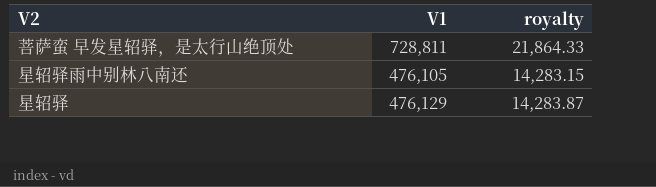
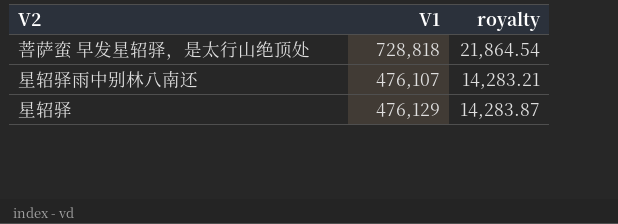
菩萨蛮 早发星轺驿，是太行山绝顶处 | V1: 728,811 -> 728,818
菩萨蛮 早发星轺驿，是太行山绝顶处 | royalty: 21,864.33 -> 21,864.54
星轺驿雨中别林八南还 | V1: 476,105 -> 476,107
星轺驿雨中别林八南还 | royalty: 14,283.15 -> 14,283.21

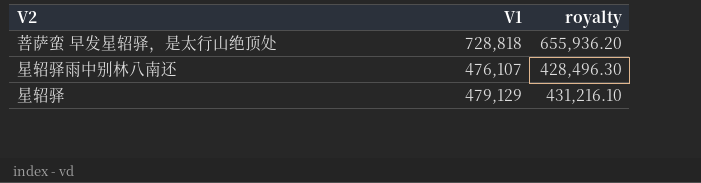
column royalty | formula: [V1] * 0.03 -> [V1] * 0.9
星轺驿 | V1: 476,129 -> 479,129

